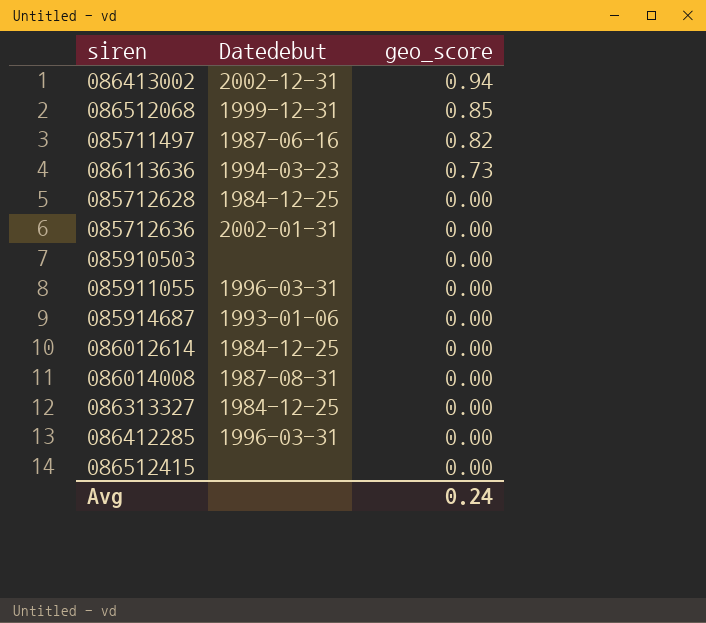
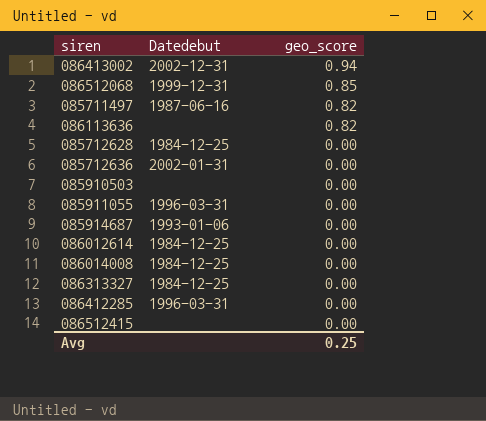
086113636 | Datedebut: 1994-03-23 -> none
086113636 | geo_score: 0.73 -> 0.82
086014008 | Datedebut: 1987-08-31 -> 1984-12-25
Avg | geo_score: 0.24 -> 0.25

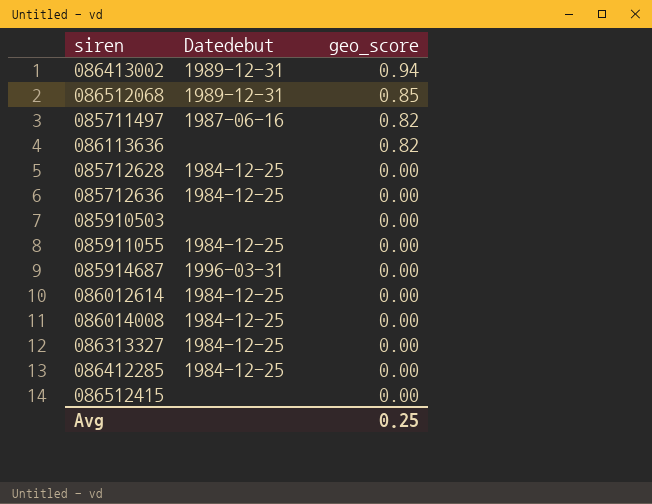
086413002 | Datedebut: 2002-12-31 -> 1989-12-31
086512068 | Datedebut: 1999-12-31 -> 1989-12-31
085712636 | Datedebut: 2002-01-31 -> 1984-12-25
085911055 | Datedebut: 1996-03-31 -> 1984-12-25
085914687 | Datedebut: 1993-01-06 -> 1996-03-31
086412285 | Datedebut: 1996-03-31 -> 1984-12-25

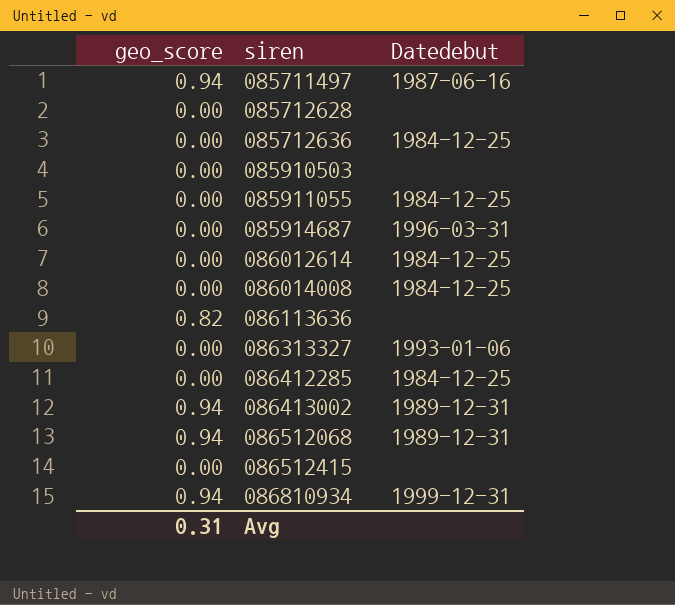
row order: geo_score descending -> siren ascending
column geo_score | position: 3 -> 1
085711497 | geo_score: 0.82 -> 0.94
085712628 | Datedebut: 1984-12-25 -> none
086313327 | Datedebut: 1984-12-25 -> 1993-01-06
086512068 | geo_score: 0.85 -> 0.94
row 086810934: none -> 0.94 | 1999-12-31
Avg | geo_score: 0.25 -> 0.31

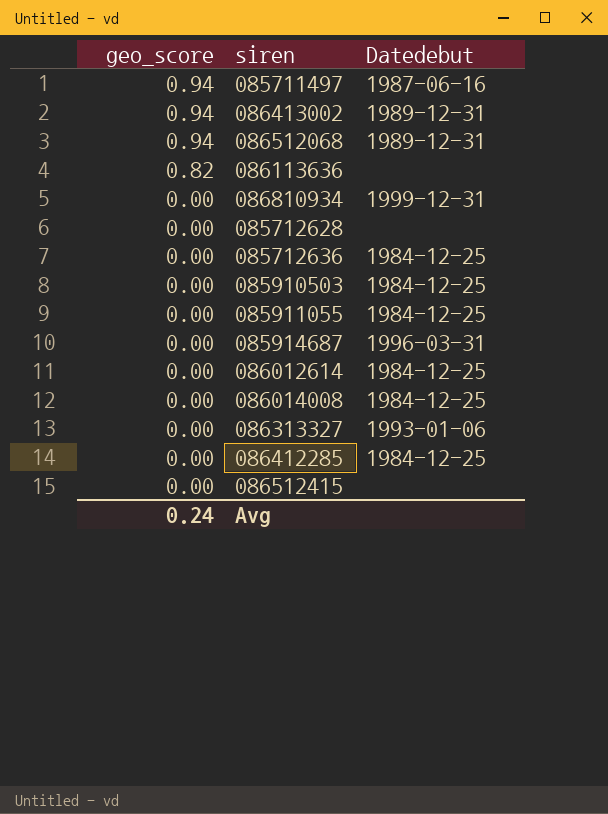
row order: siren ascending -> geo_score descending
086810934 | geo_score: 0.94 -> 0.00
085910503 | Datedebut: none -> 1984-12-25
Avg | geo_score: 0.31 -> 0.24

